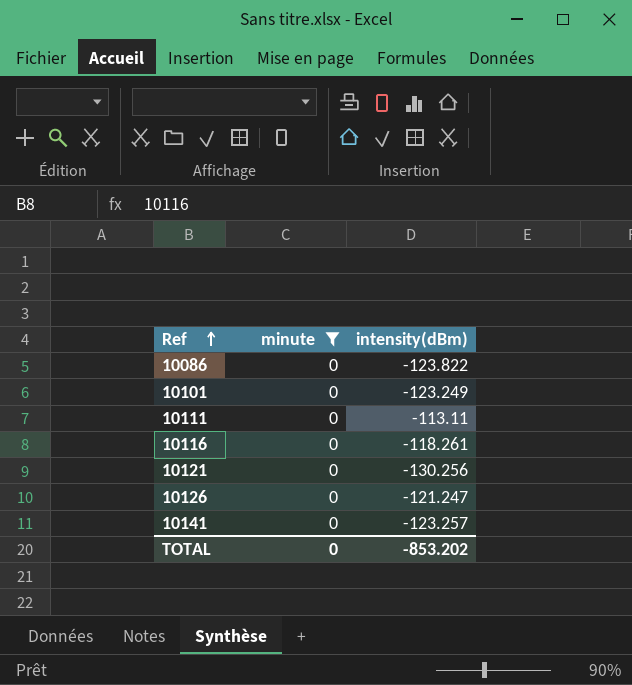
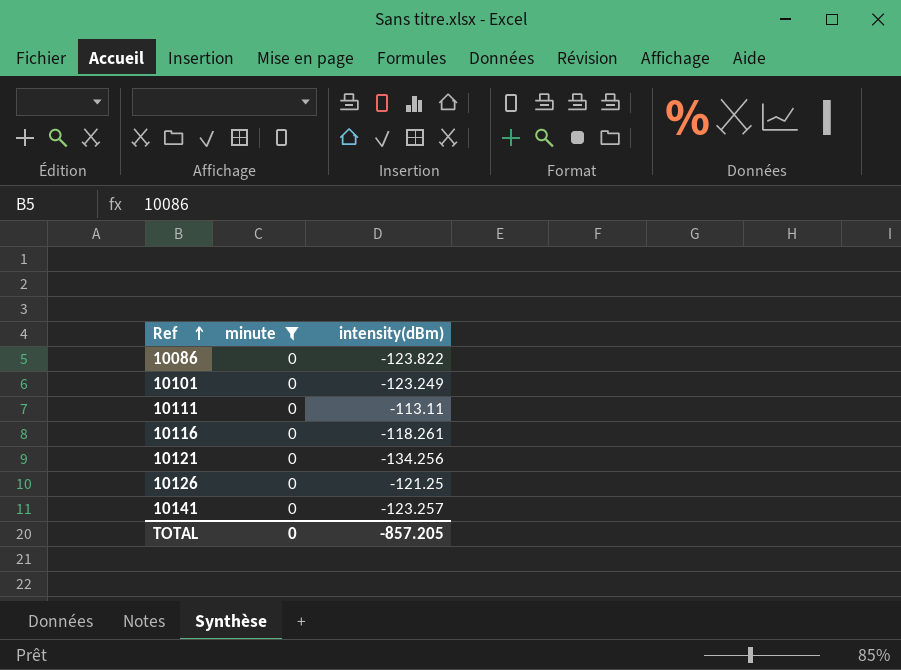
10121 | intensity(dBm): -130.256 -> -134.256
10126 | intensity(dBm): -121.247 -> -121.25
TOTAL | intensity(dBm): -853.202 -> -857.205

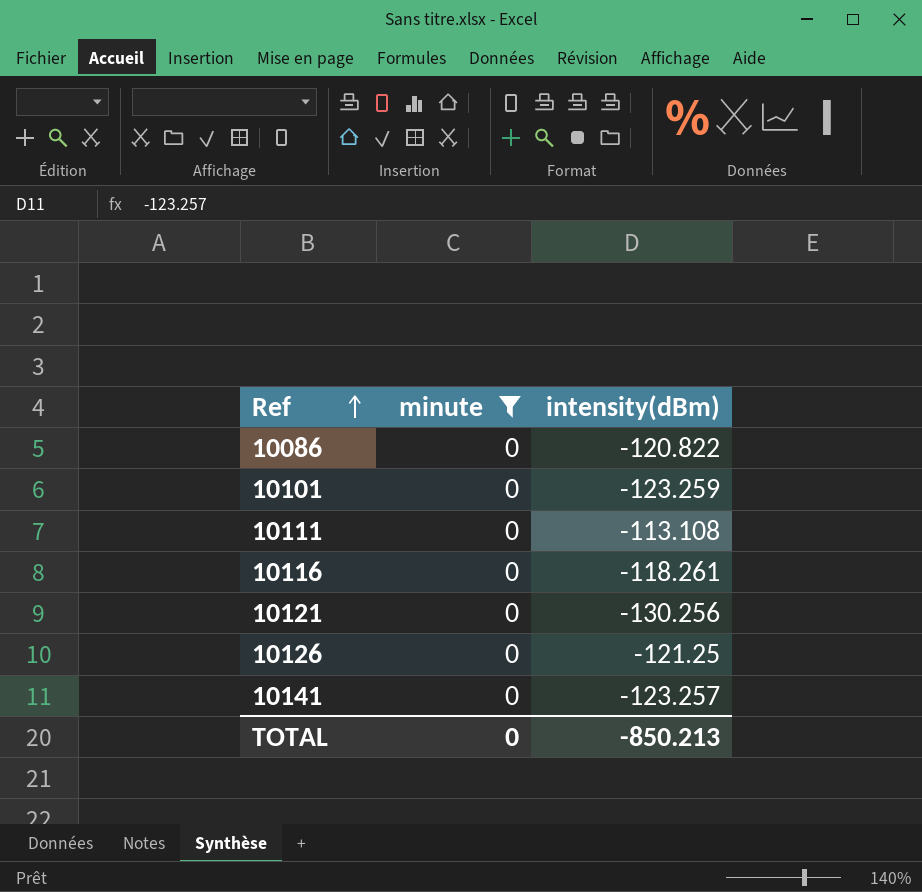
10086 | intensity(dBm): -123.822 -> -120.822
10101 | intensity(dBm): -123.249 -> -123.259
10111 | intensity(dBm): -113.11 -> -113.108
10121 | intensity(dBm): -134.256 -> -130.256
TOTAL | intensity(dBm): -857.205 -> -850.213

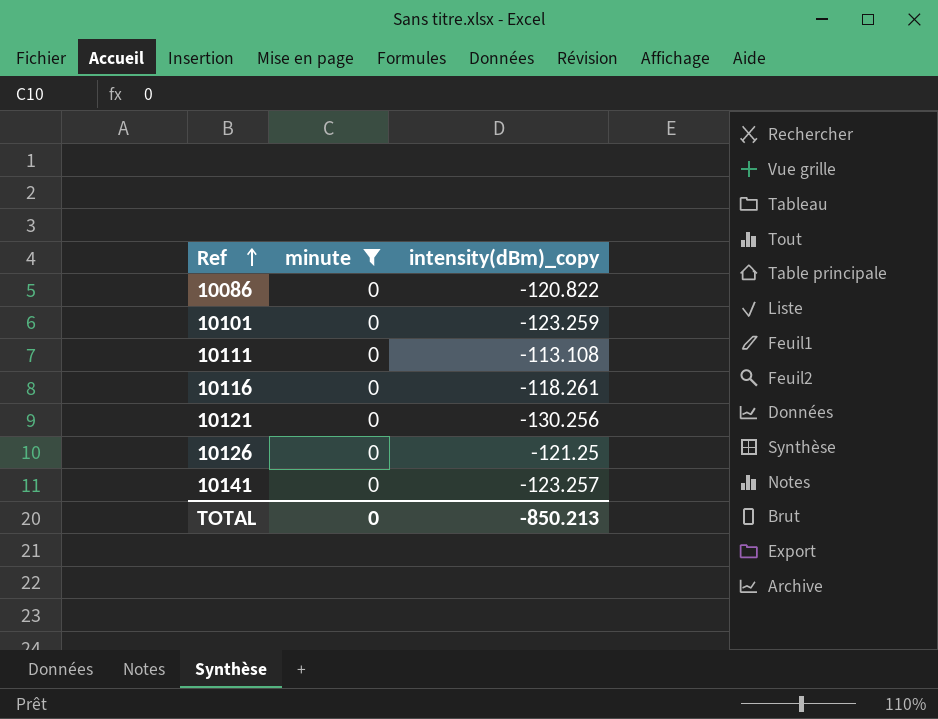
column name: intensity(dBm) -> intensity(dBm)_copy

